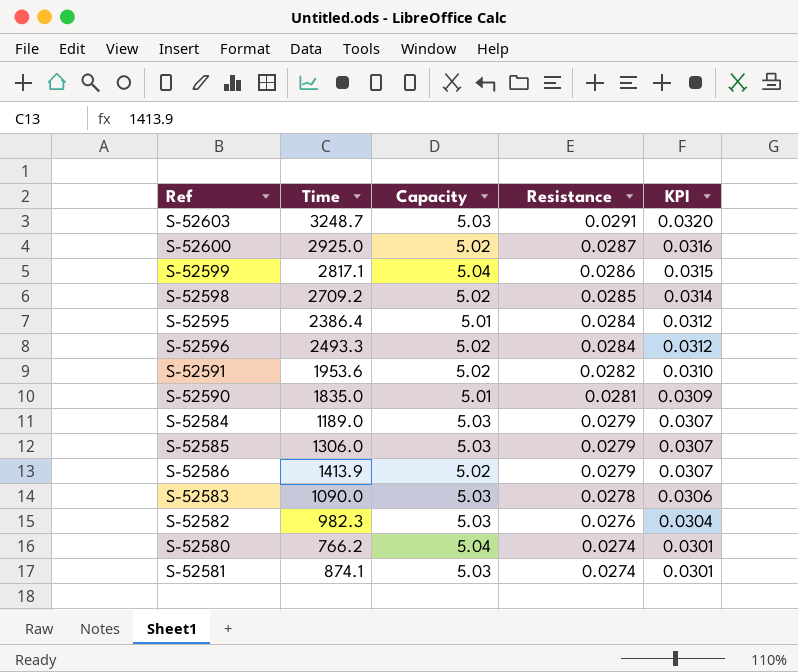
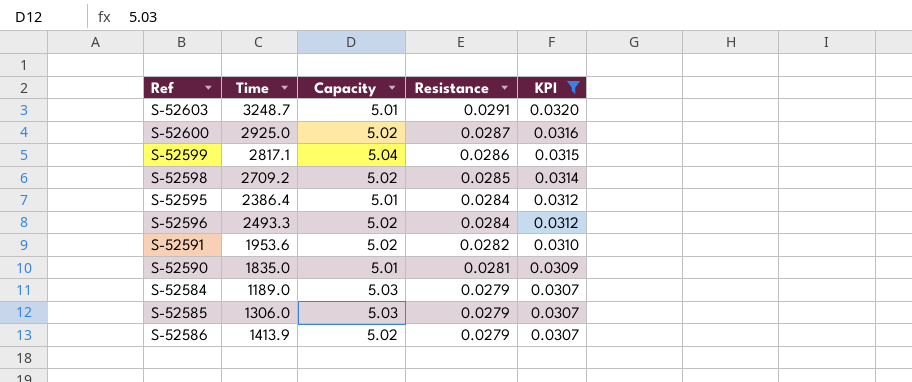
filter: none -> KPI >= 0.0307
S-52603 | Capacity: 5.03 -> 5.01

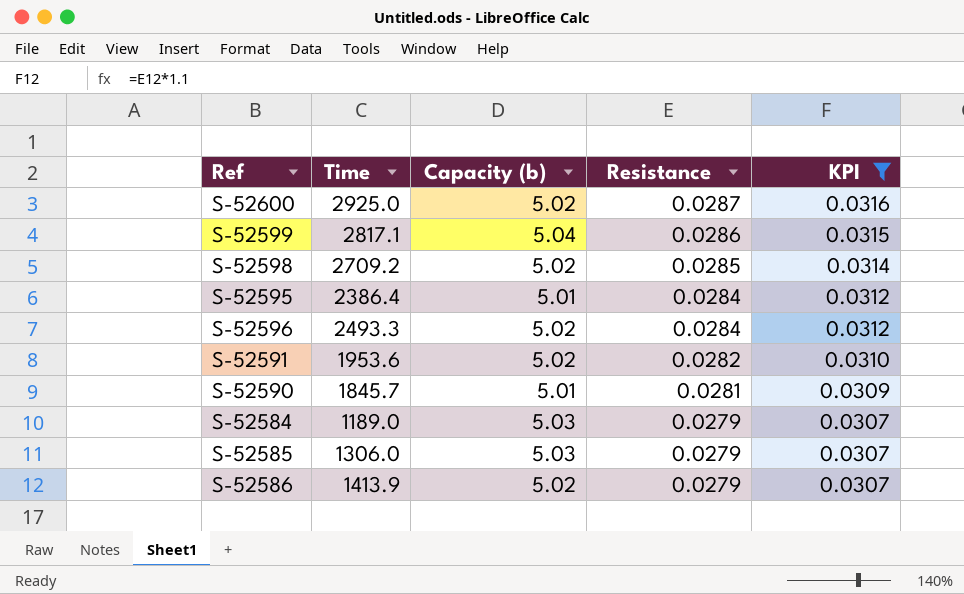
column name: Capacity -> Capacity (b)
row S-52603: 3248.7 | 5.01 | 0.0291 | 0.0320 -> none
S-52590 | Time: 1835.0 -> 1845.7

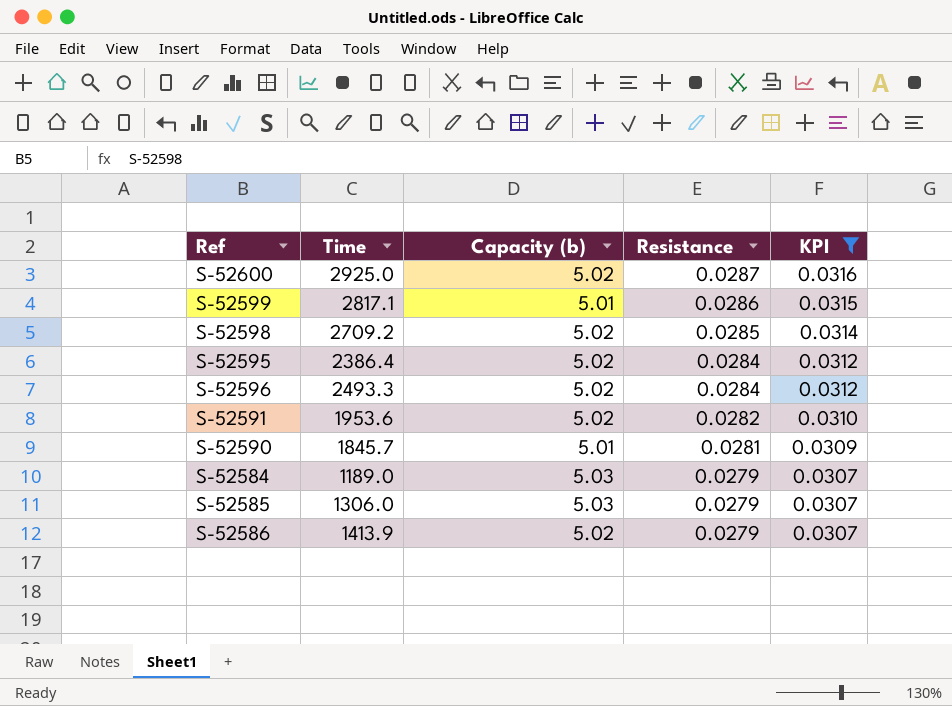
S-52599 | Capacity (b): 5.04 -> 5.01
S-52595 | Capacity (b): 5.01 -> 5.02

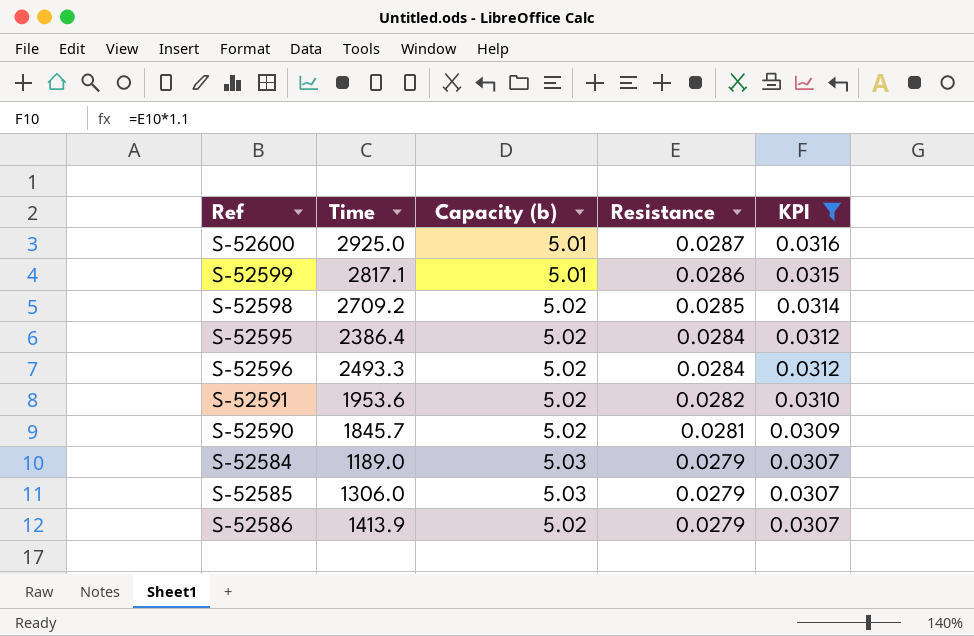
S-52600 | Capacity (b): 5.02 -> 5.01
S-52590 | Capacity (b): 5.01 -> 5.02

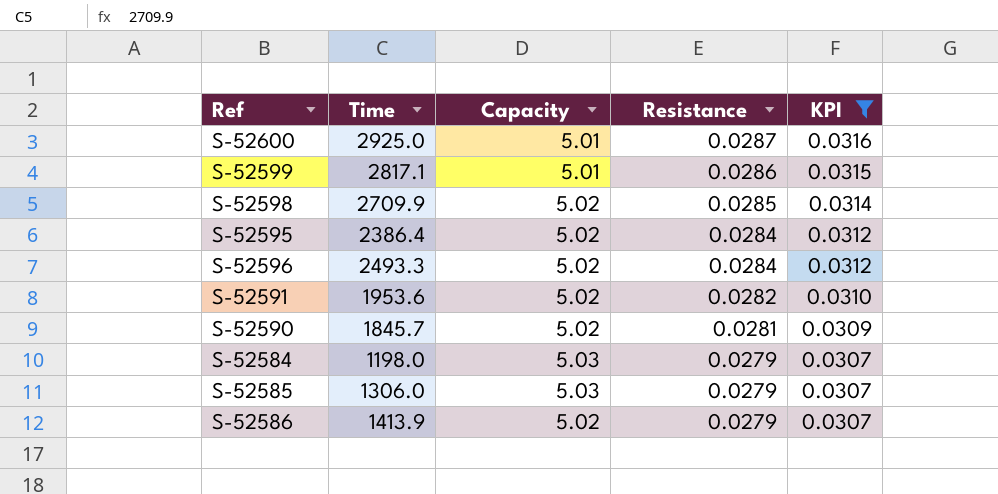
column name: Capacity (b) -> Capacity
S-52598 | Time: 2709.2 -> 2709.9
S-52584 | Time: 1189.0 -> 1198.0

